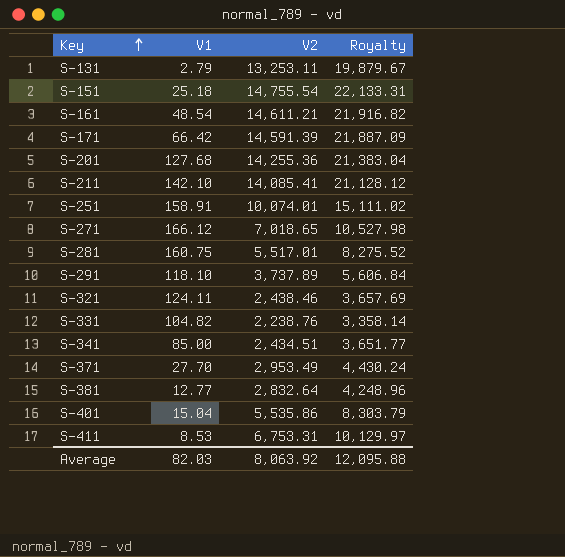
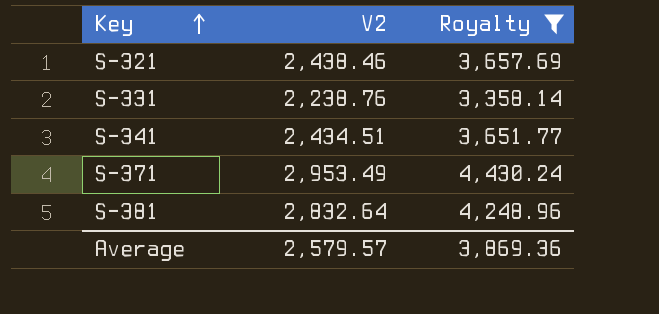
filter: none -> Royalty <= 4,430.24
column V1 | position: 2 -> none
Average | V2: 8,063.92 -> 2,579.57
Average | Royalty: 12,095.88 -> 3,869.36

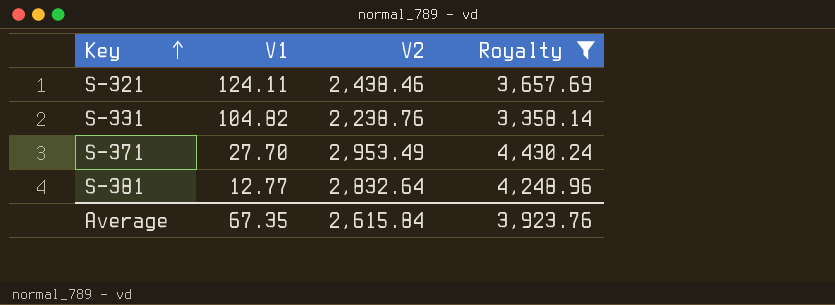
column V1 | position: none -> 2
row S-341: 2,434.51 | 3,651.77 -> none
Average | V2: 2,579.57 -> 2,615.84
Average | Royalty: 3,869.36 -> 3,923.76

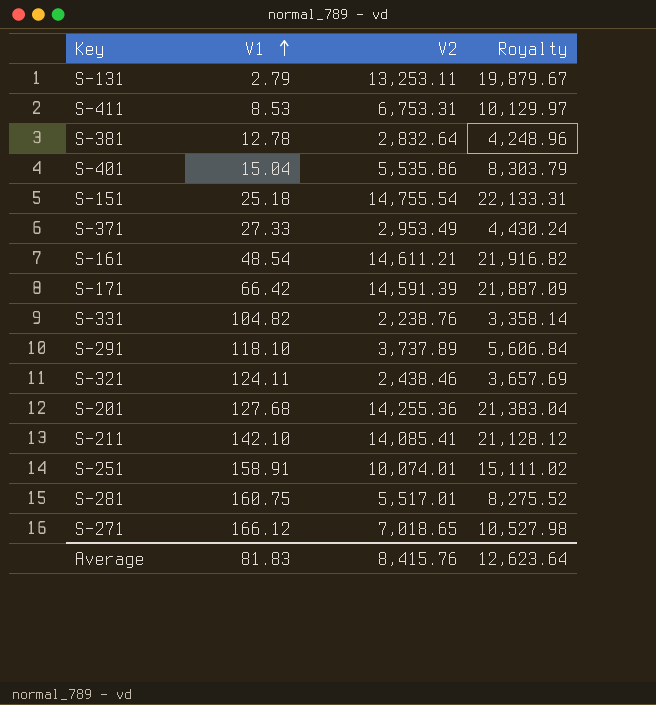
filter: Royalty <= 4,430.24 -> none
row order: Key ascending -> V1 ascending
S-381 | V1: 12.77 -> 12.78
S-371 | V1: 27.70 -> 27.33
Average | V1: 67.35 -> 81.83
Average | V2: 2,615.84 -> 8,415.76
Average | Royalty: 3,923.76 -> 12,623.64

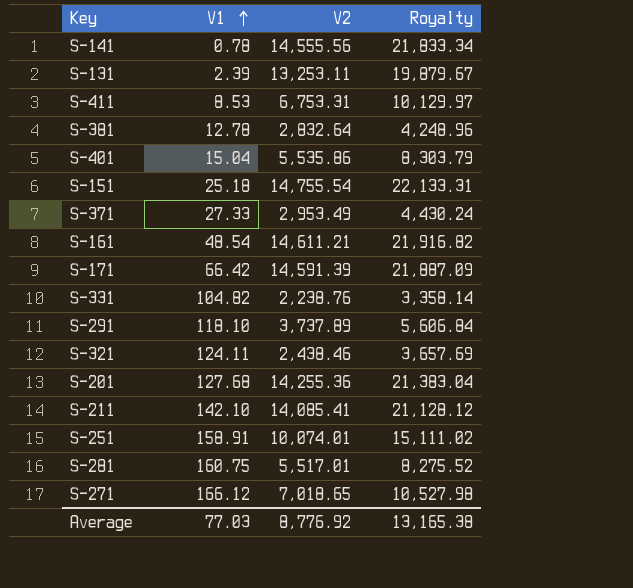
row S-141: none -> 0.78 | 14,555.56 | 21,833.34
S-131 | V1: 2.79 -> 2.39
Average | V1: 81.83 -> 77.03
Average | V2: 8,415.76 -> 8,776.92
Average | Royalty: 12,623.64 -> 13,165.38

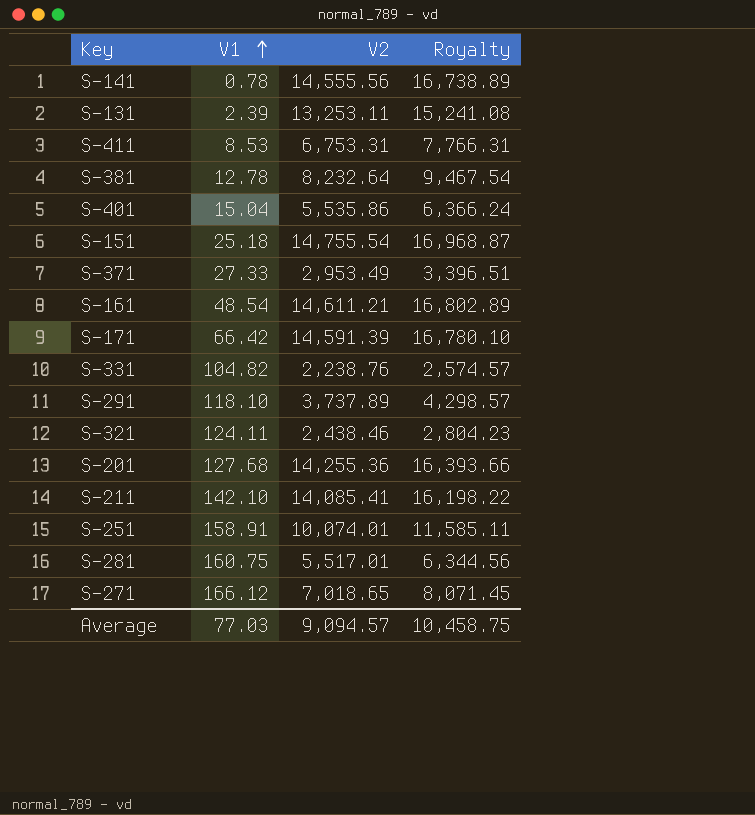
column Royalty | formula: [V2] * 1.5 -> [V2] * 1.15
S-381 | V2: 2,832.64 -> 8,232.64
Average | V2: 8,776.92 -> 9,094.57
Average | Royalty: 13,165.38 -> 10,458.75

